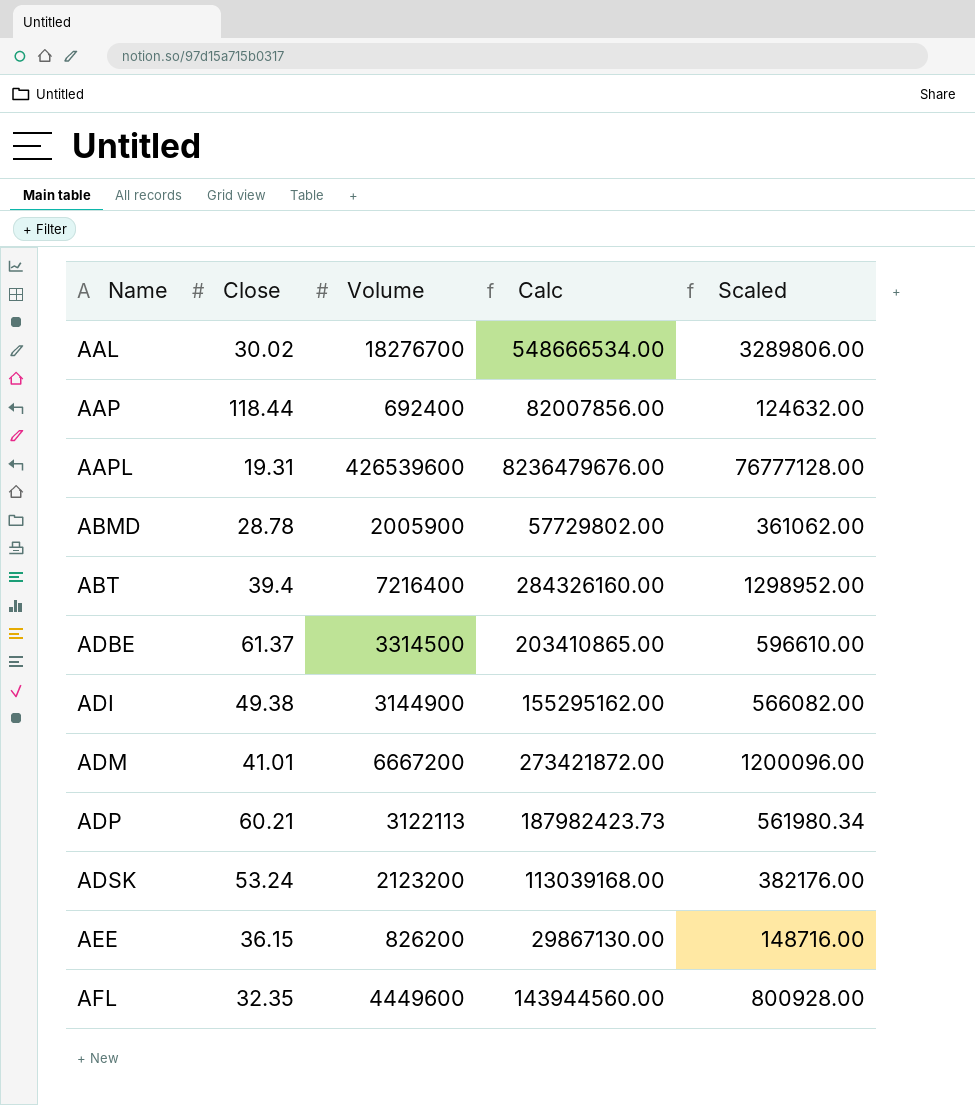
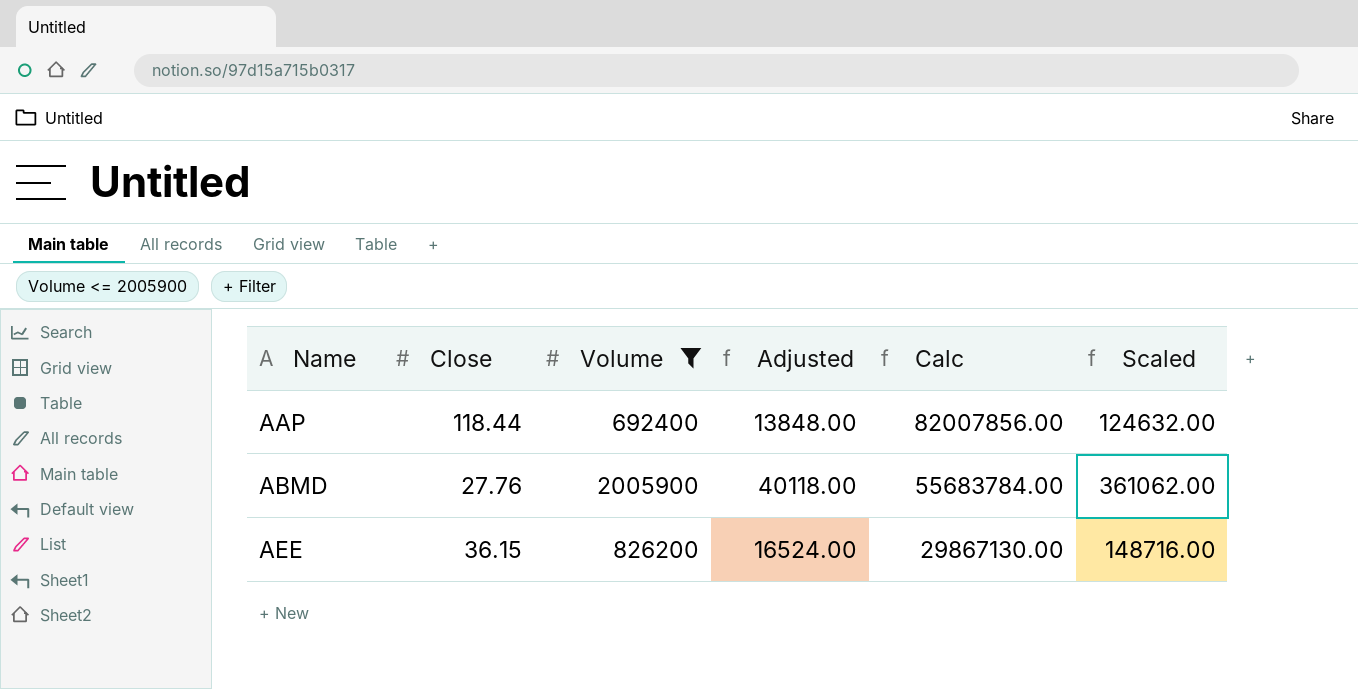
filter: none -> Volume <= 2005900
column Adjusted | formula: none -> [Volume] * 0.02
ABMD | Close: 28.78 -> 27.76
ABMD | Calc: 57729802.00 -> 55683784.00

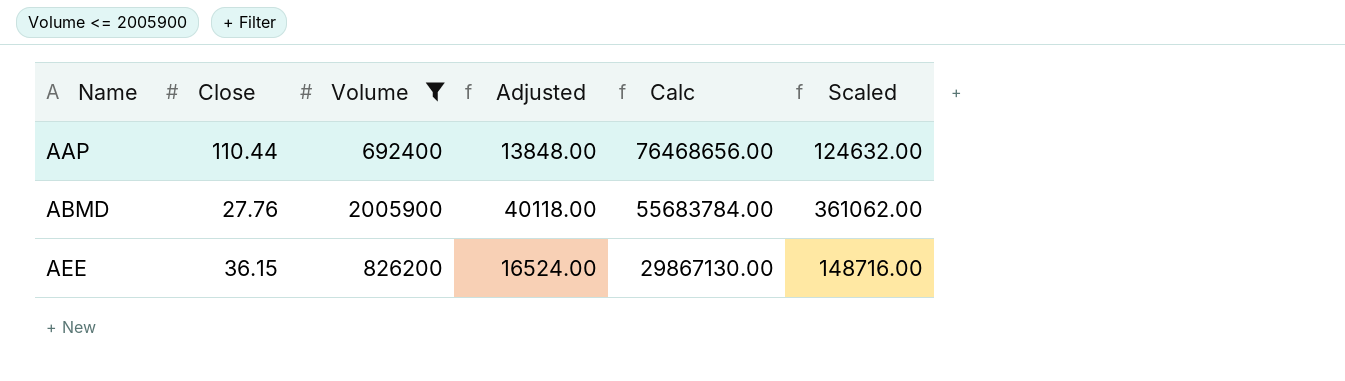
AAP | Close: 118.44 -> 110.44
AAP | Calc: 82007856.00 -> 76468656.00

